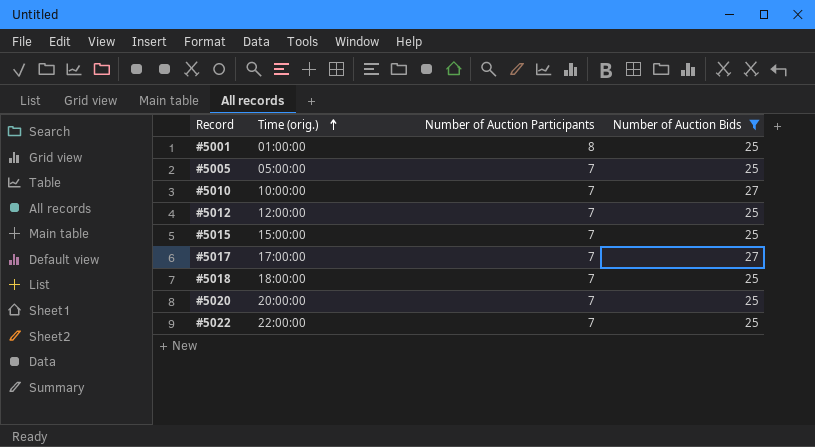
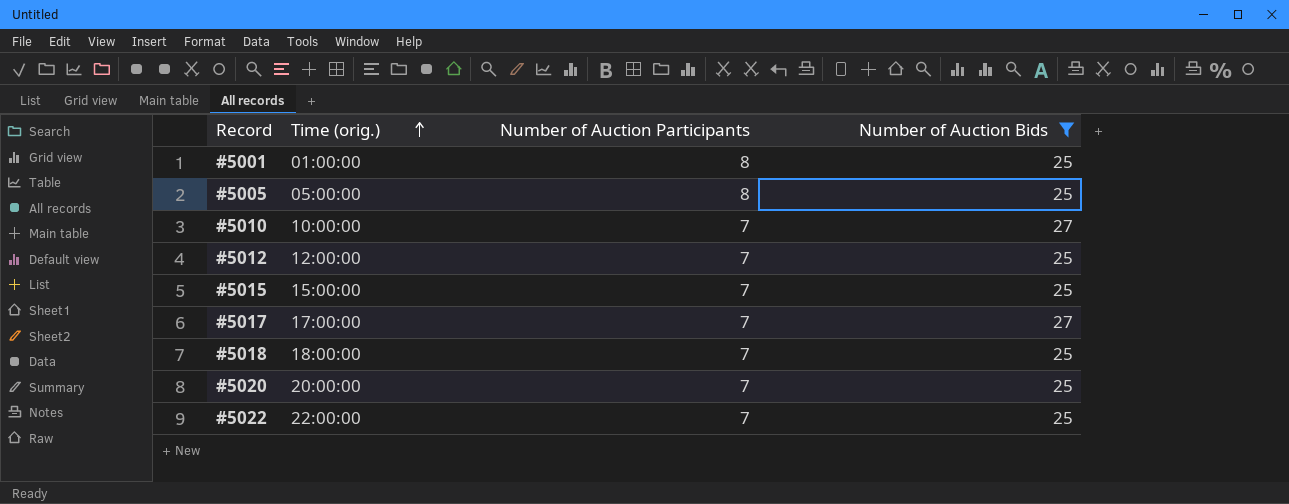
#5005 | Number of Auction Participants: 7 -> 8

